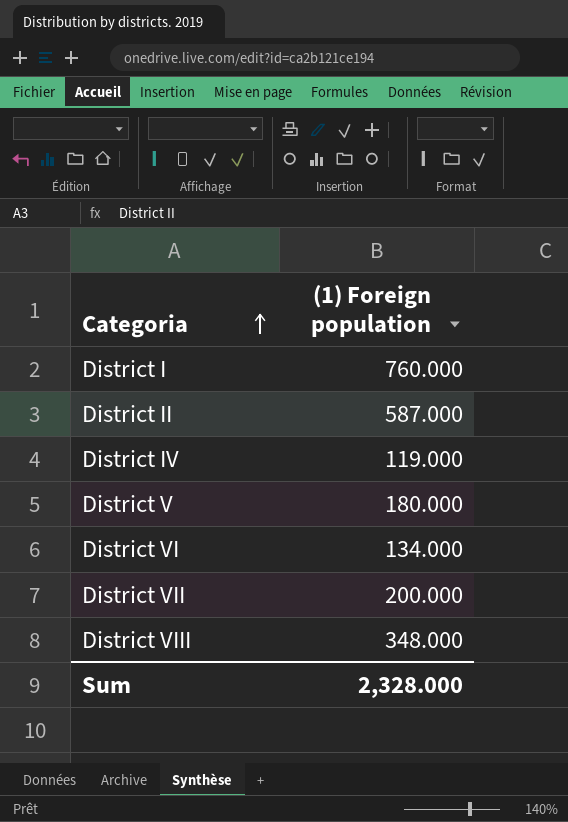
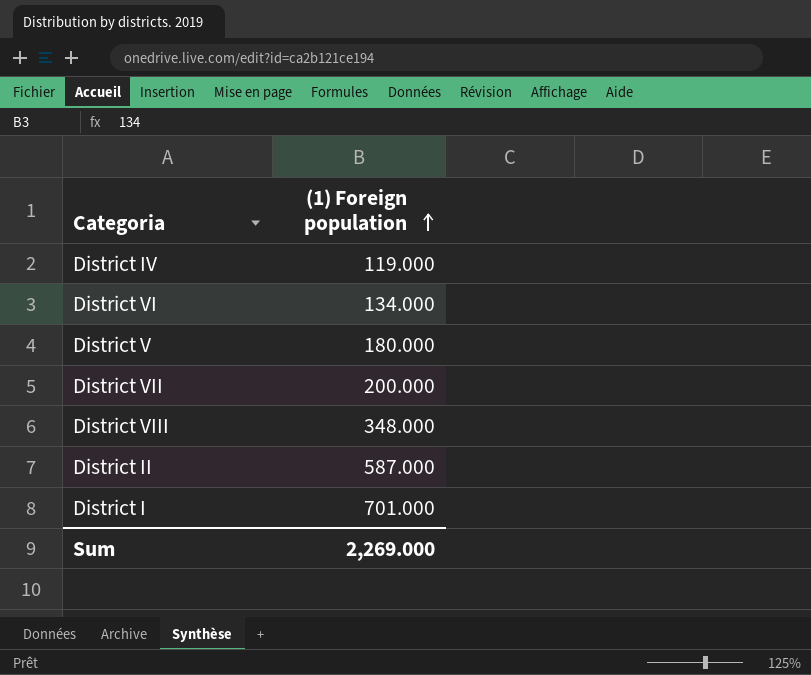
row order: Categoria ascending -> (1) Foreign population ascending
District I | (1) Foreign population: 760.000 -> 701.000
Sum | (1) Foreign population: 2,328.000 -> 2,269.000

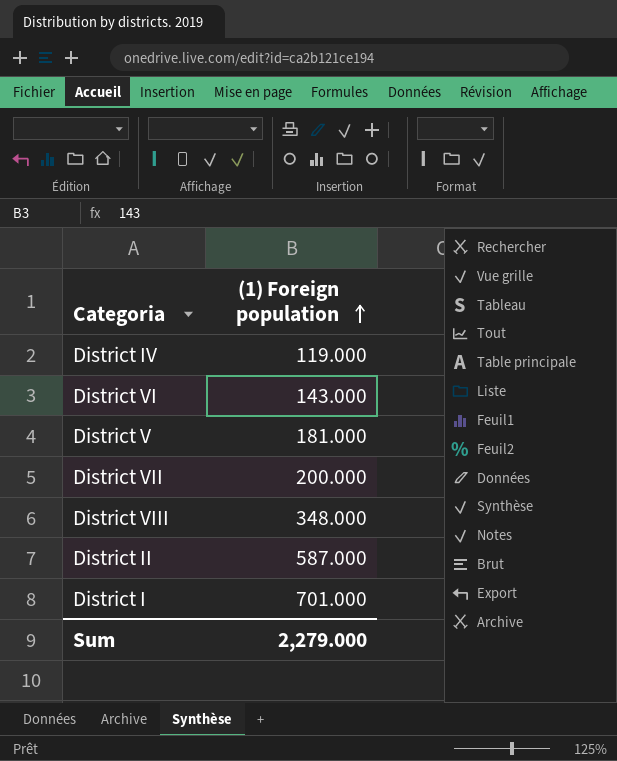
District VI | (1) Foreign population: 134.000 -> 143.000
District V | (1) Foreign population: 180.000 -> 181.000
Sum | (1) Foreign population: 2,269.000 -> 2,279.000

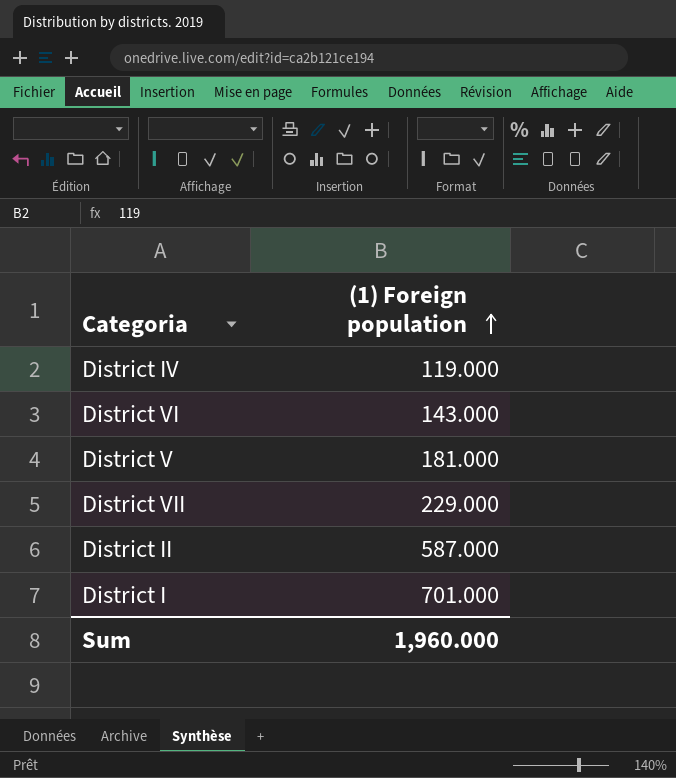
row District VIII: 348.000 -> none
District VII | (1) Foreign population: 200.000 -> 229.000
Sum | (1) Foreign population: 2,279.000 -> 1,960.000

